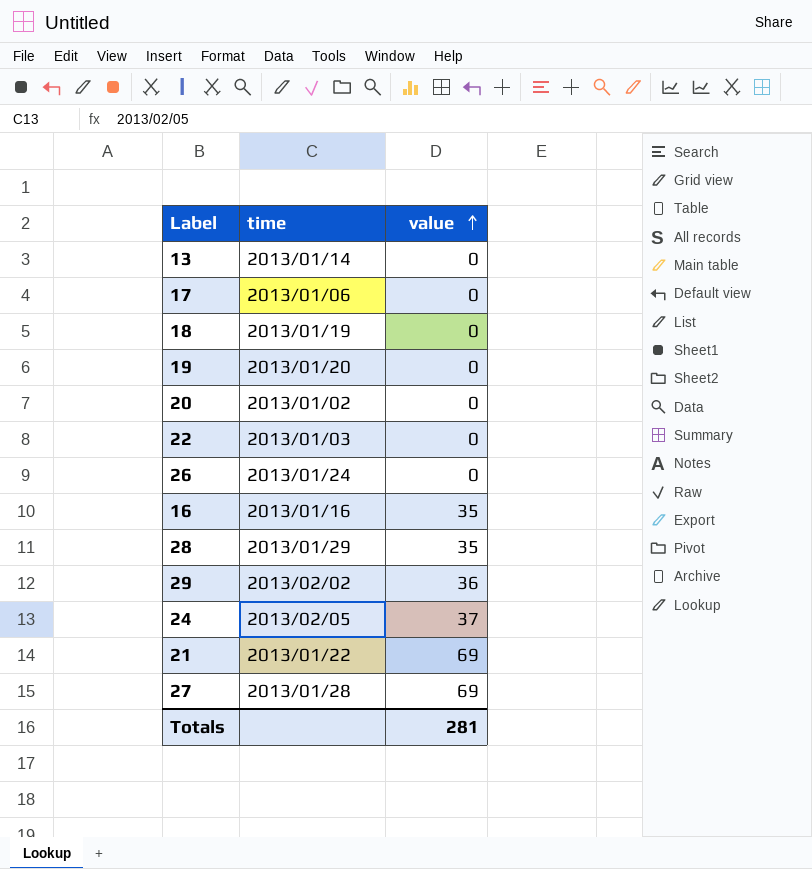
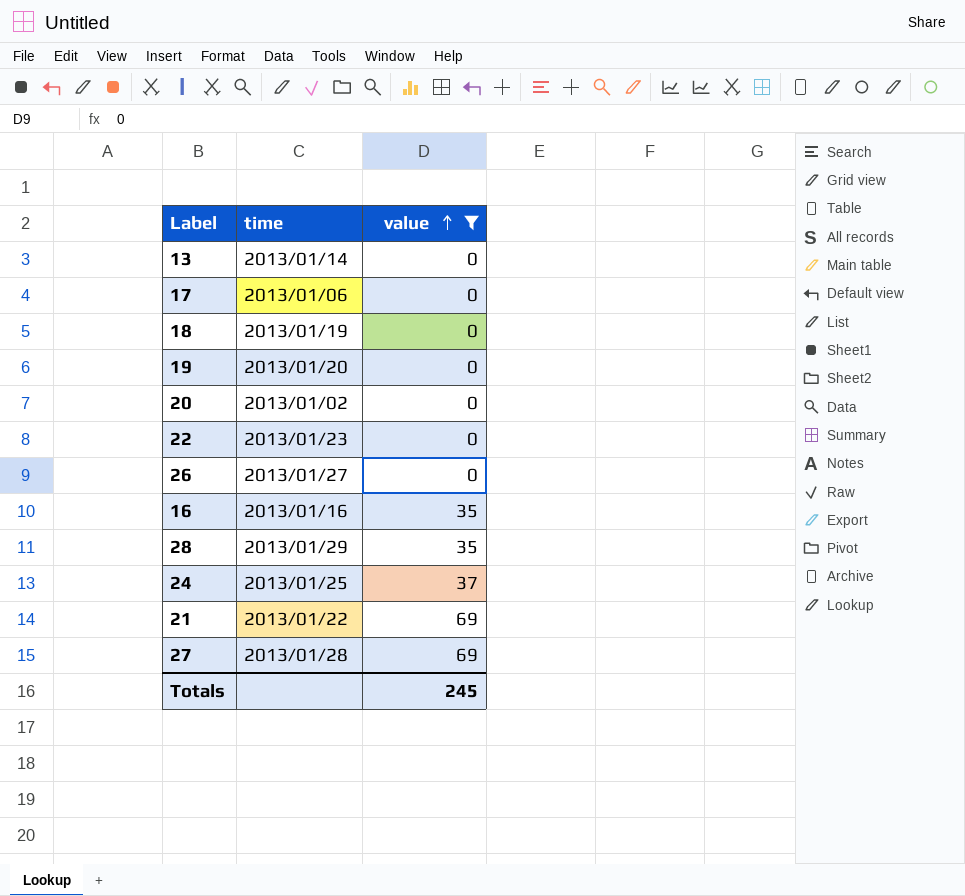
filter: none -> value != 36
22 | time: 2013/01/03 -> 2013/01/23
26 | time: 2013/01/24 -> 2013/01/27
24 | time: 2013/02/05 -> 2013/01/25
Totals | value: 281 -> 245

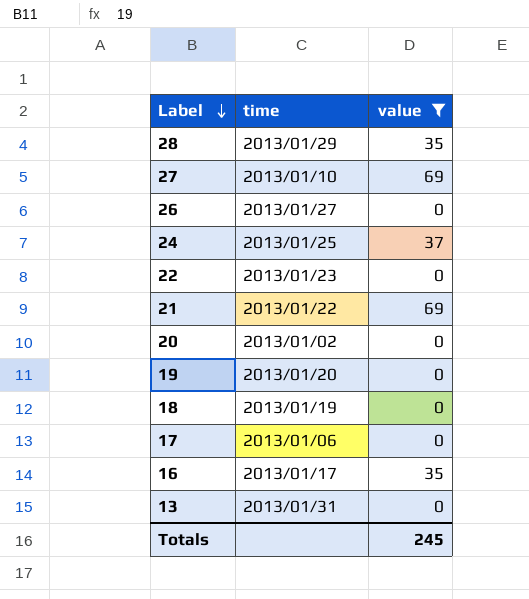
row order: value ascending -> Label descending
27 | time: 2013/01/28 -> 2013/01/10
16 | time: 2013/01/16 -> 2013/01/17
13 | time: 2013/01/14 -> 2013/01/31

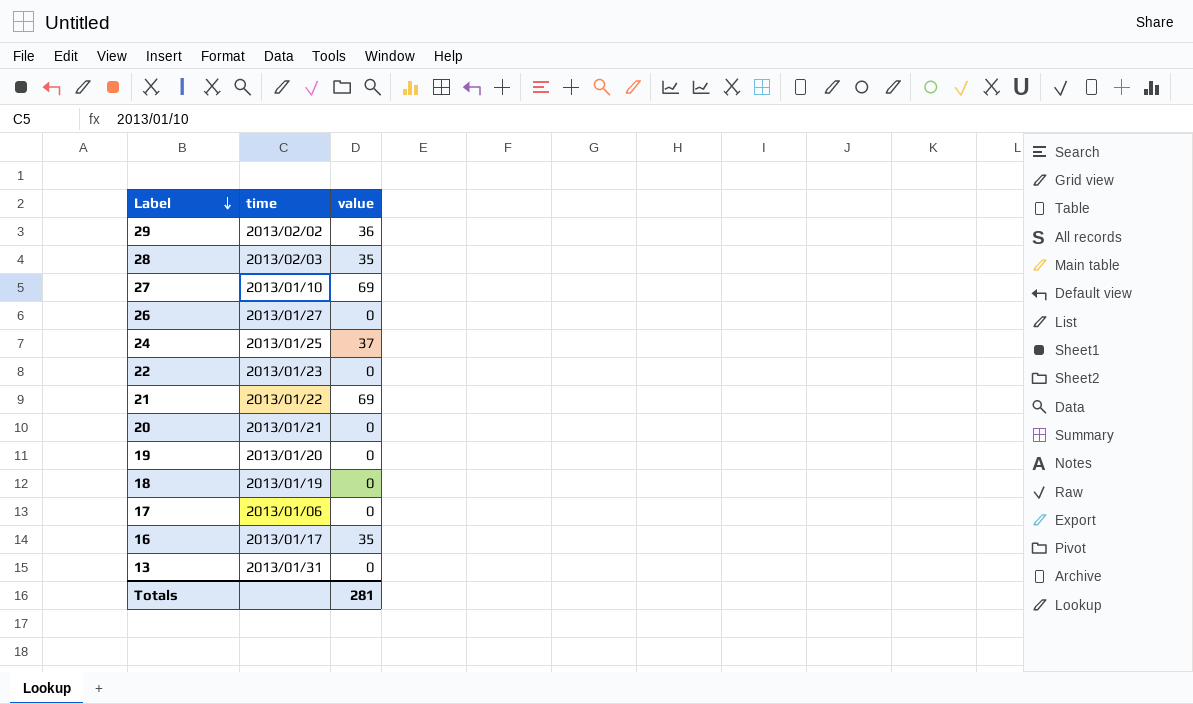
filter: value != 36 -> none
28 | time: 2013/01/29 -> 2013/02/03
20 | time: 2013/01/02 -> 2013/01/21
Totals | value: 245 -> 281

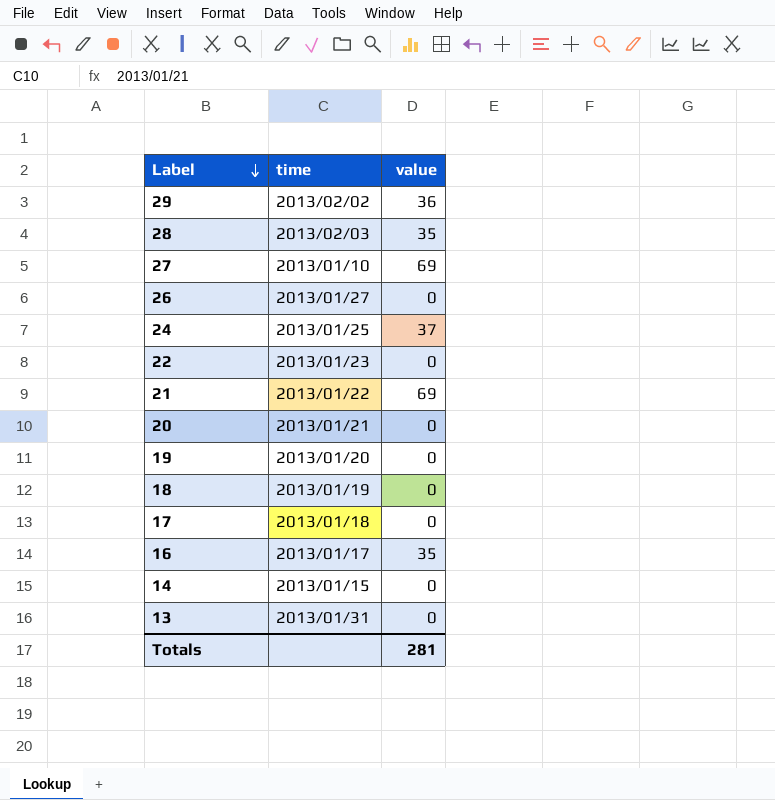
17 | time: 2013/01/06 -> 2013/01/18
row 14: none -> 2013/01/15 | 0

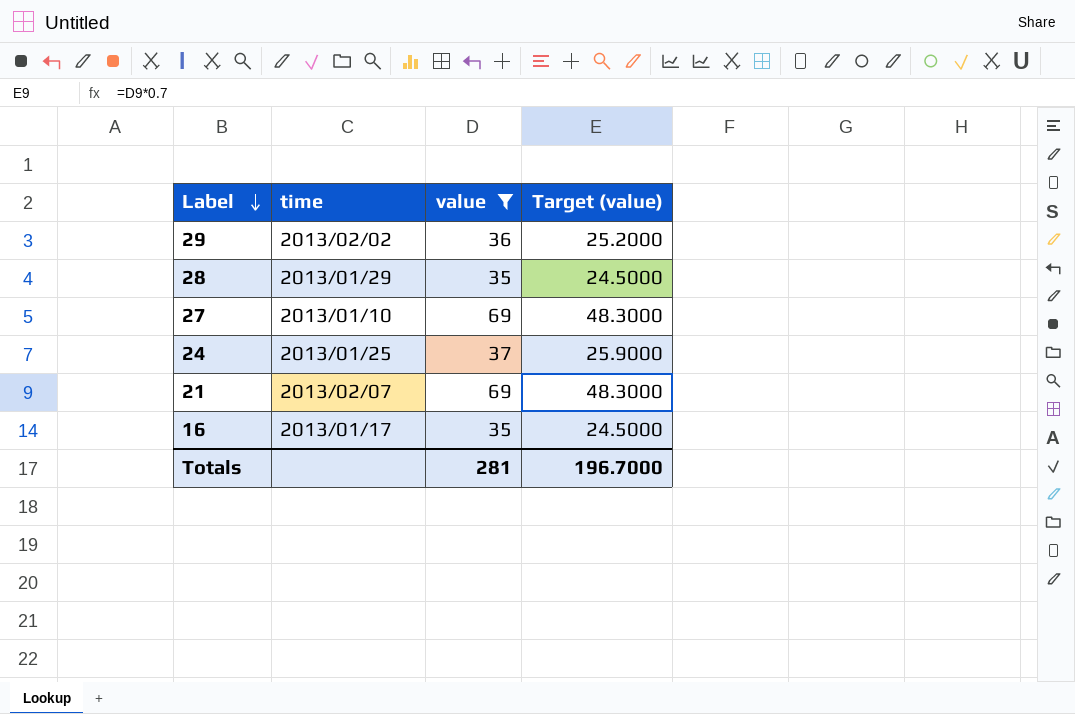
filter: none -> value != 0
column Target (value) | formula: none -> [value] * 0.7
28 | time: 2013/02/03 -> 2013/01/29
21 | time: 2013/01/22 -> 2013/02/07

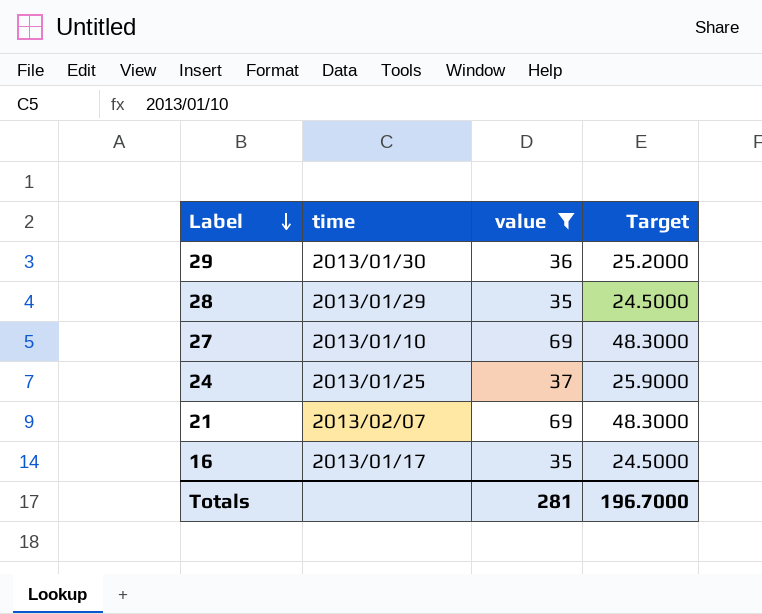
column name: Target (value) -> Target
29 | time: 2013/02/02 -> 2013/01/30

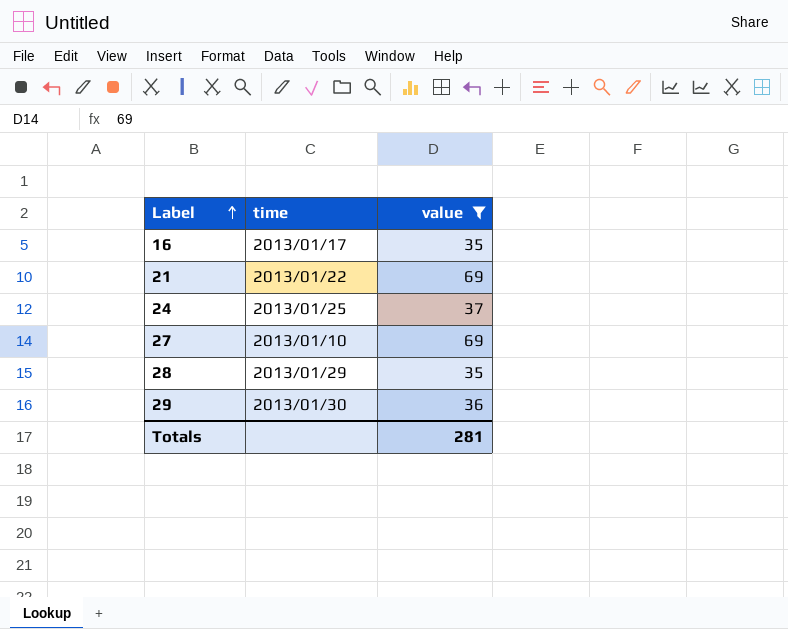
row order: Label descending -> Label ascending
column Target | formula: [value] * 0.7 -> none
21 | time: 2013/02/07 -> 2013/01/22

